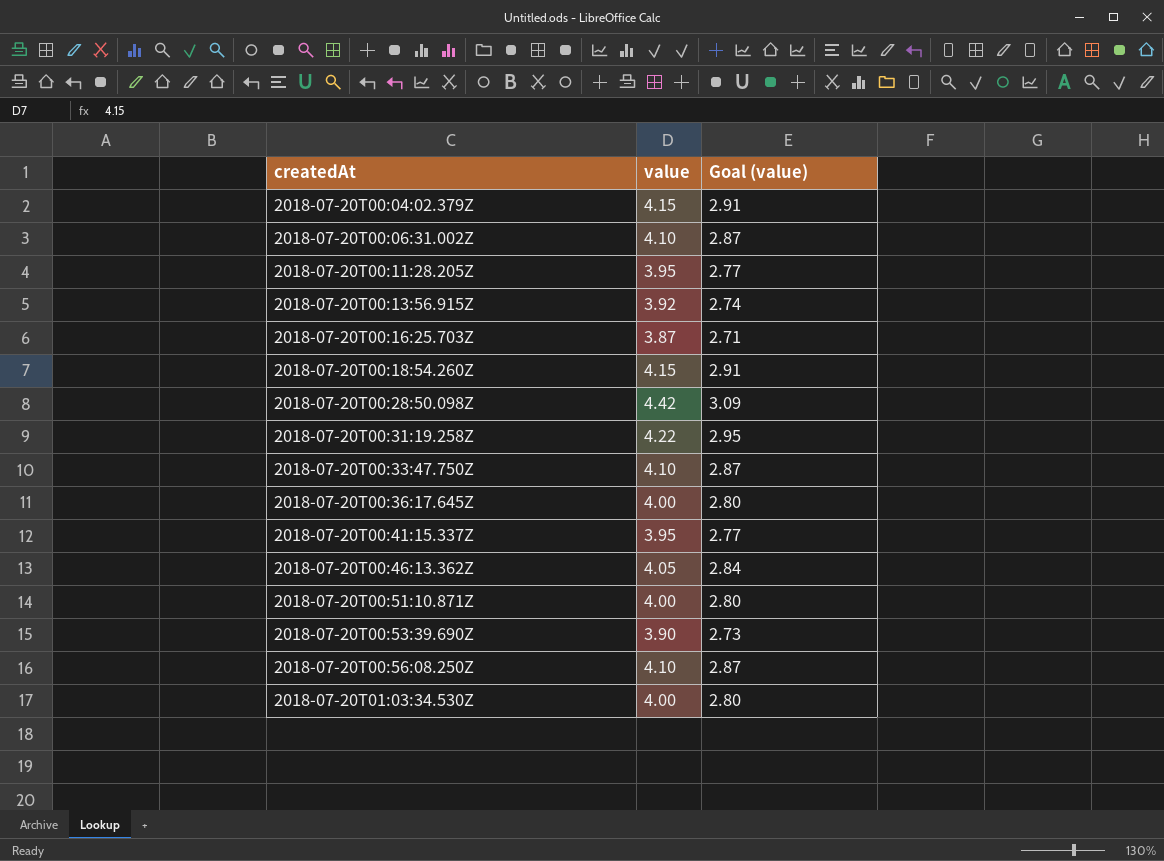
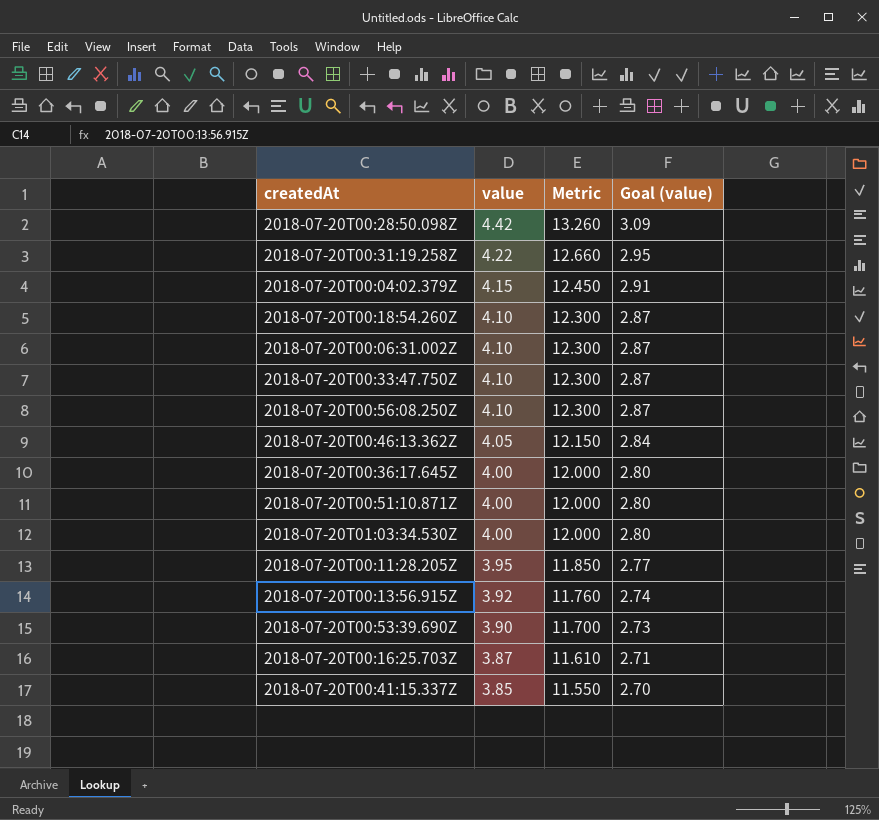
row order: createdAt ascending -> value descending
column Metric | formula: none -> [value] * 3
2018-07-20T00:18:54.260Z | value: 4.15 -> 4.10
2018-07-20T00:18:54.260Z | Goal (value): 2.91 -> 2.87
2018-07-20T00:41:15.337Z | value: 3.95 -> 3.85
2018-07-20T00:41:15.337Z | Goal (value): 2.77 -> 2.70

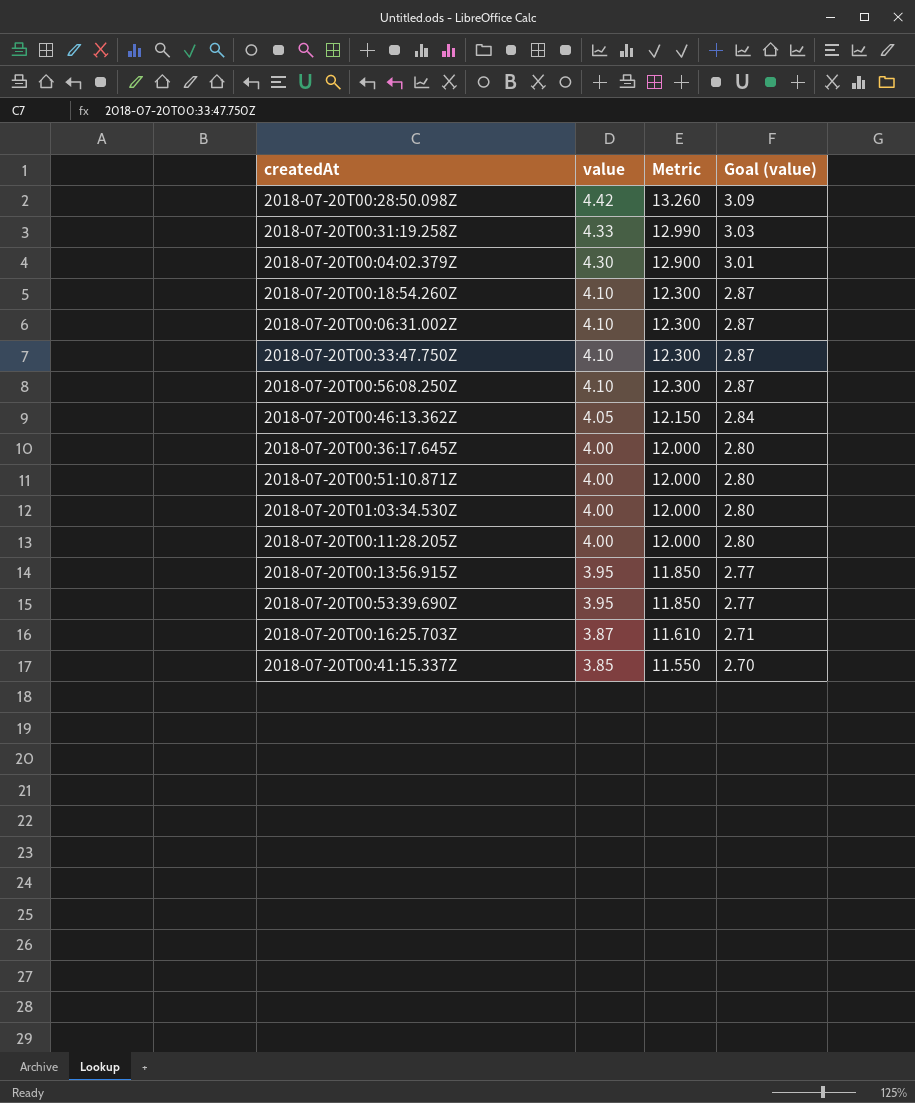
2018-07-20T00:31:19.258Z | value: 4.22 -> 4.33
2018-07-20T00:31:19.258Z | Metric: 12.660 -> 12.990
2018-07-20T00:31:19.258Z | Goal (value): 2.95 -> 3.03
2018-07-20T00:04:02.379Z | value: 4.15 -> 4.30
2018-07-20T00:04:02.379Z | Metric: 12.450 -> 12.900
2018-07-20T00:04:02.379Z | Goal (value): 2.91 -> 3.01
2018-07-20T00:11:28.205Z | value: 3.95 -> 4.00
2018-07-20T00:11:28.205Z | Metric: 11.850 -> 12.000
2018-07-20T00:11:28.205Z | Goal (value): 2.77 -> 2.80
2018-07-20T00:13:56.915Z | value: 3.92 -> 3.95
2018-07-20T00:13:56.915Z | Metric: 11.760 -> 11.850
2018-07-20T00:13:56.915Z | Goal (value): 2.74 -> 2.77
2018-07-20T00:53:39.690Z | value: 3.90 -> 3.95
2018-07-20T00:53:39.690Z | Metric: 11.700 -> 11.850
2018-07-20T00:53:39.690Z | Goal (value): 2.73 -> 2.77

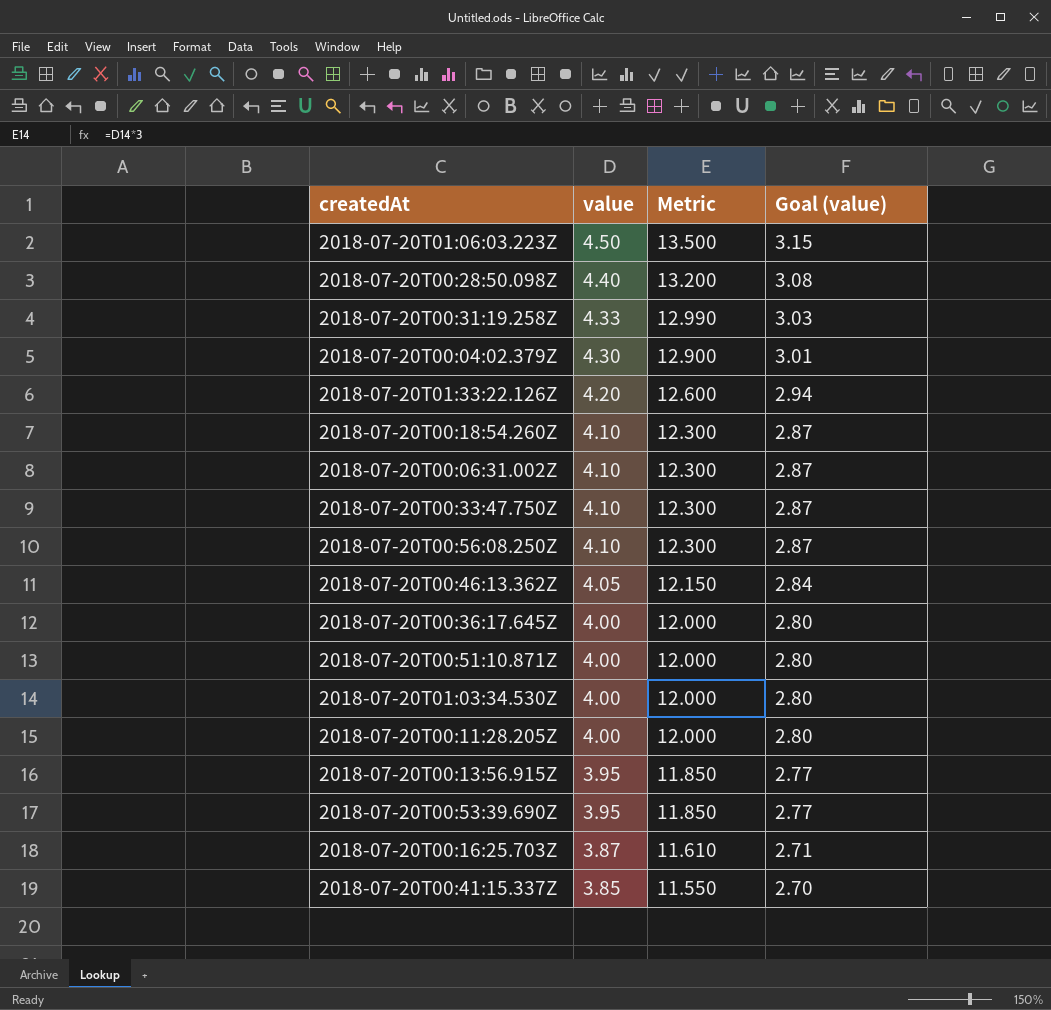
row 2018-07-20T01:06:03.223Z: none -> 4.50 | 13.500 | 3.15
2018-07-20T00:28:50.098Z | value: 4.42 -> 4.40
2018-07-20T00:28:50.098Z | Metric: 13.260 -> 13.200
2018-07-20T00:28:50.098Z | Goal (value): 3.09 -> 3.08
row 2018-07-20T01:33:22.126Z: none -> 4.20 | 12.600 | 2.94

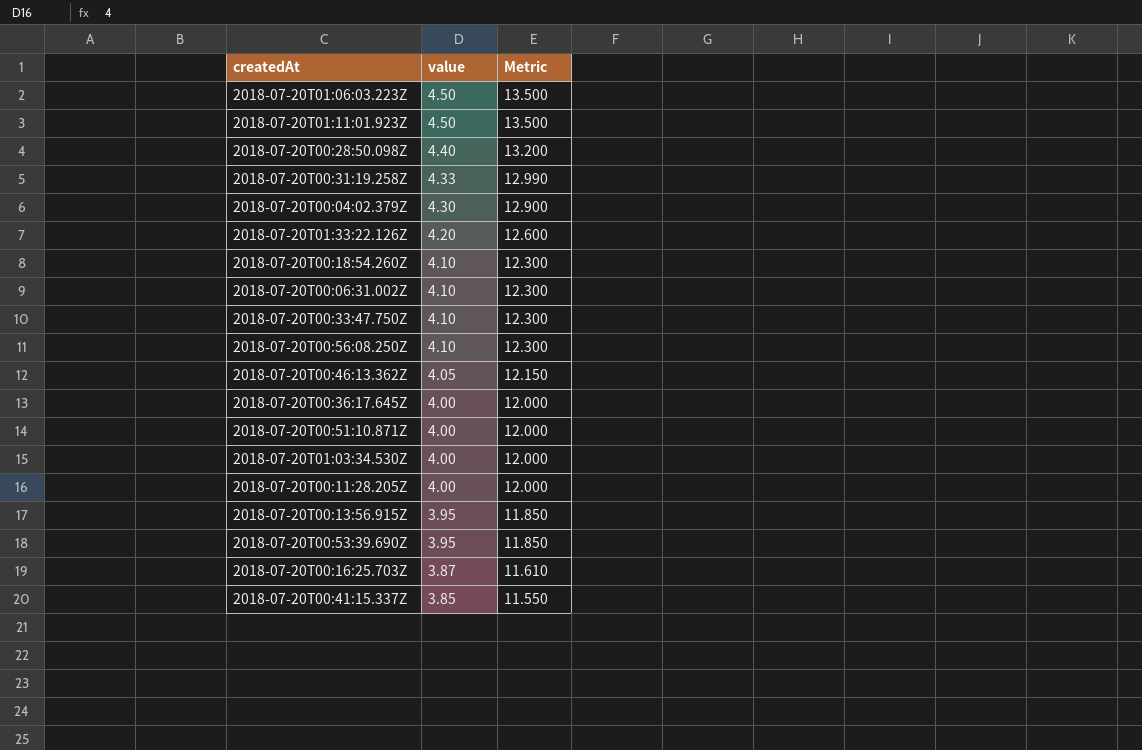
column Goal (value) | formula: [value] * 0.7 -> none
row 2018-07-20T01:11:01.923Z: none -> 4.50 | 13.500

